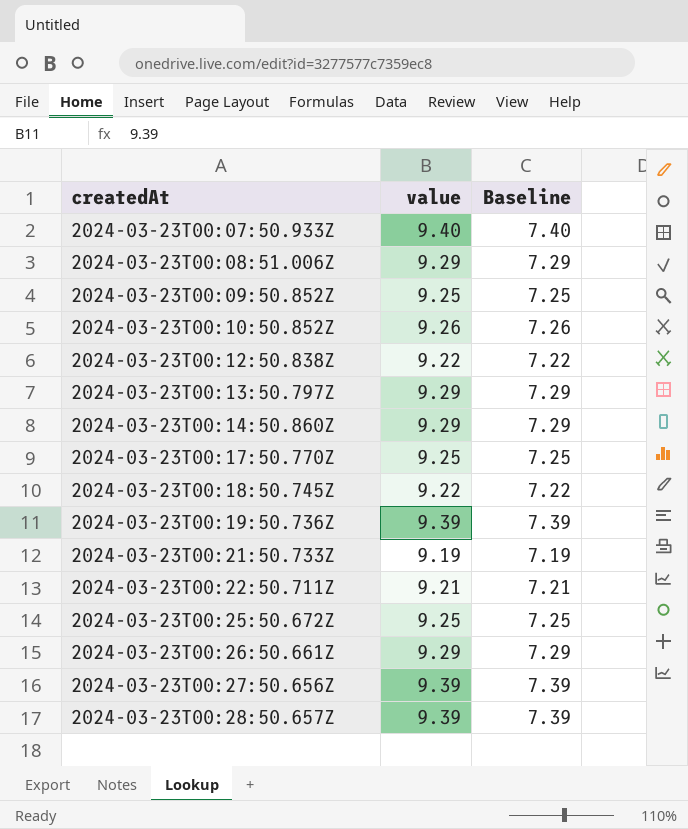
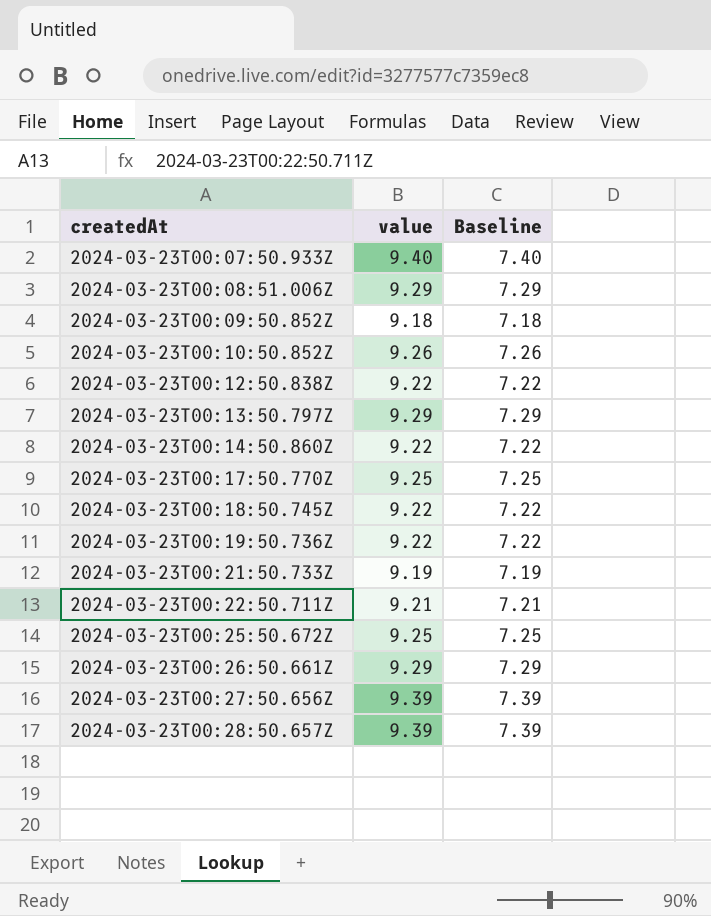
2024-03-23T00:09:50.852Z | value: 9.25 -> 9.18
2024-03-23T00:09:50.852Z | Baseline: 7.25 -> 7.18
2024-03-23T00:14:50.860Z | value: 9.29 -> 9.22
2024-03-23T00:14:50.860Z | Baseline: 7.29 -> 7.22
2024-03-23T00:19:50.736Z | value: 9.39 -> 9.22
2024-03-23T00:19:50.736Z | Baseline: 7.39 -> 7.22

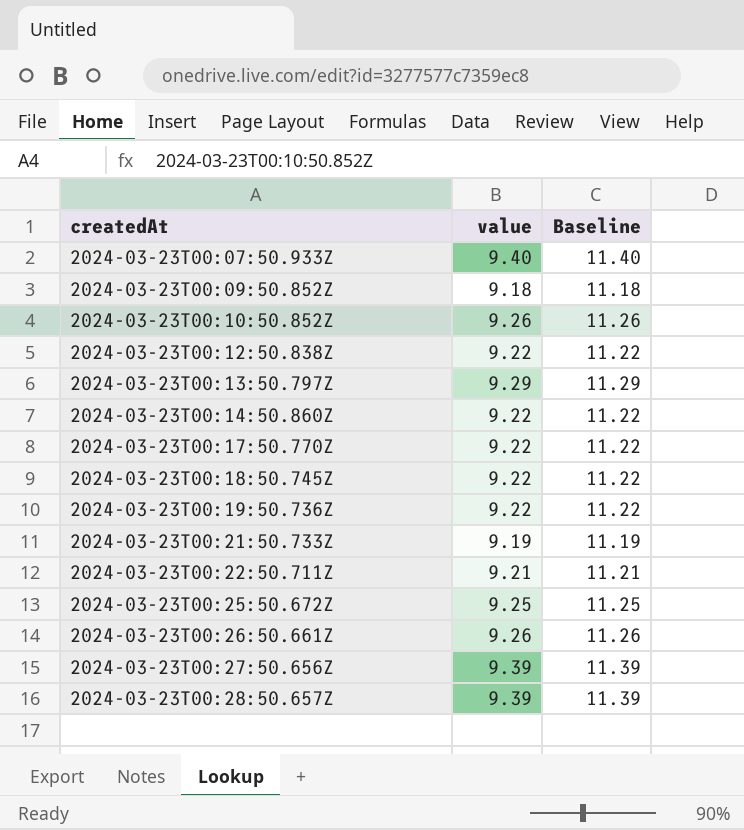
column Baseline | formula: [value] - 2 -> [value] + 2
row 2024-03-23T00:08:51.006Z: 9.29 | 7.29 -> none
2024-03-23T00:17:50.770Z | value: 9.25 -> 9.22
2024-03-23T00:26:50.661Z | value: 9.29 -> 9.26

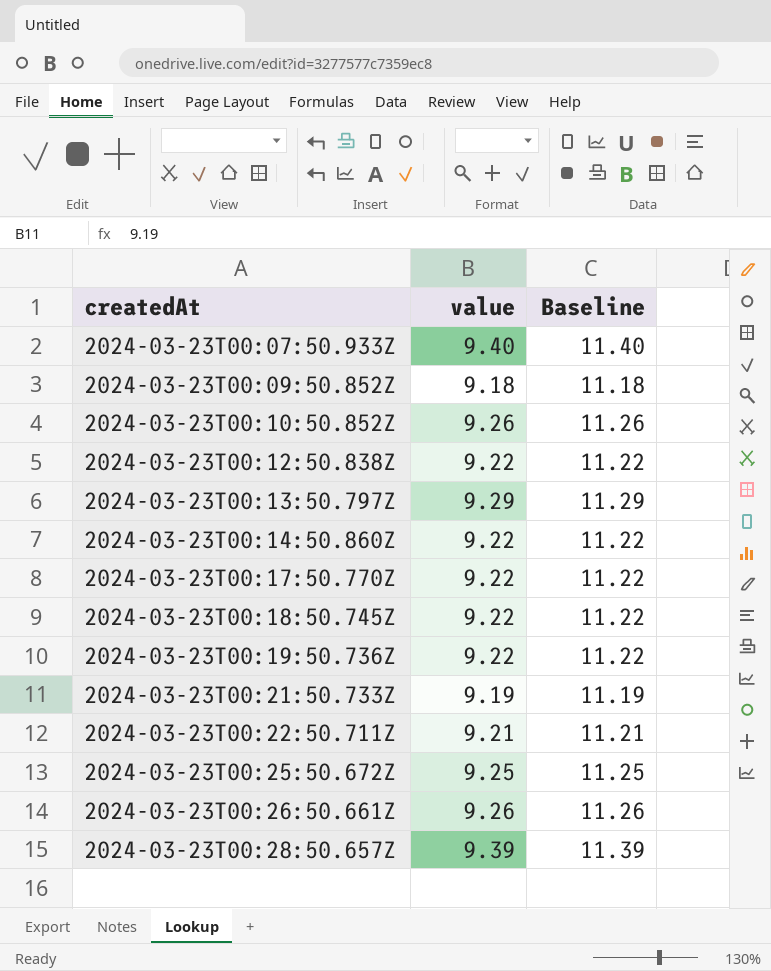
row 2024-03-23T00:27:50.656Z: 9.39 | 11.39 -> none

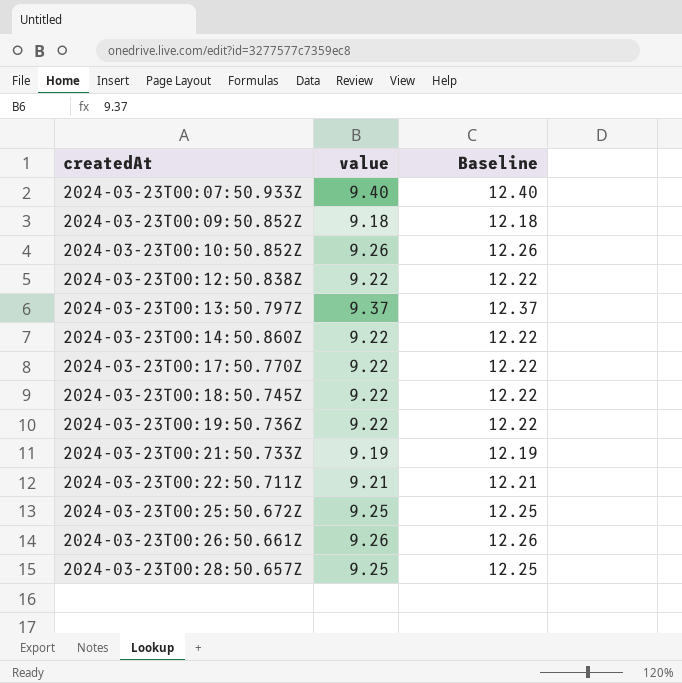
column Baseline | formula: [value] + 2 -> [value] + 3
2024-03-23T00:13:50.797Z | value: 9.29 -> 9.37
2024-03-23T00:28:50.657Z | value: 9.39 -> 9.25

